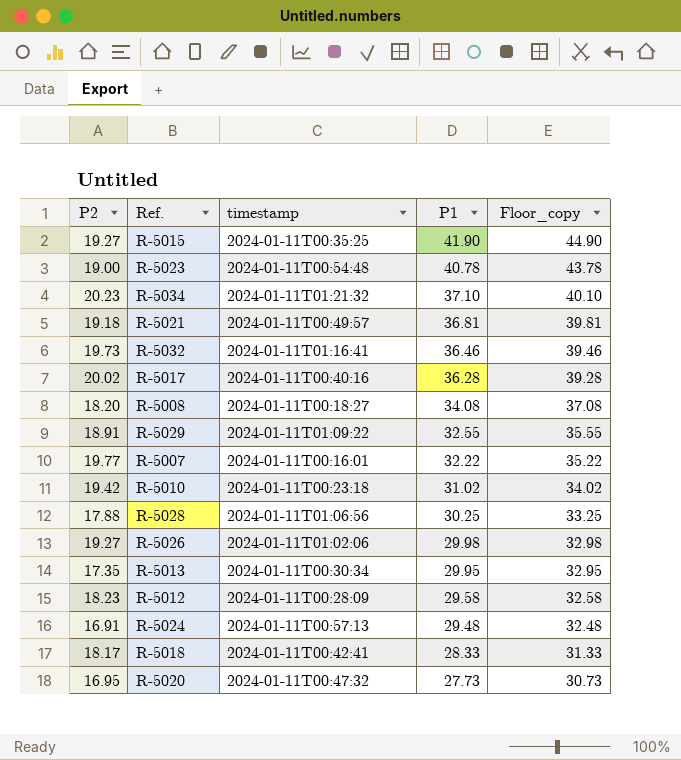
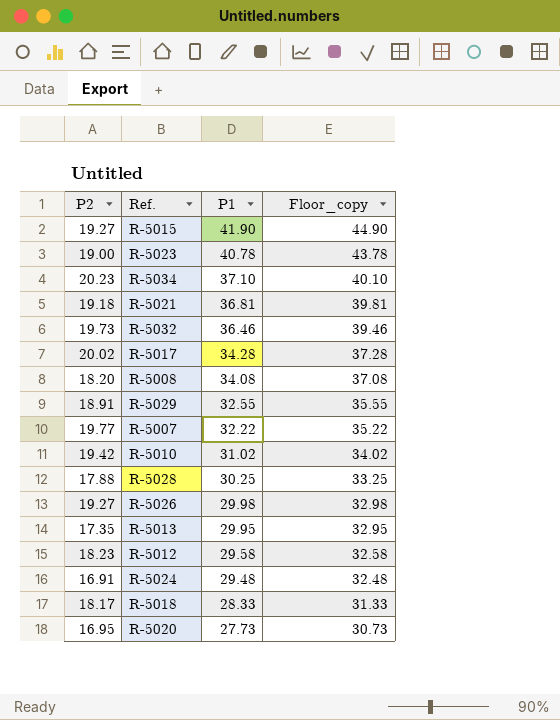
column timestamp | position: 3 -> none
R-5017 | P1: 36.28 -> 34.28
R-5017 | Floor_copy: 39.28 -> 37.28

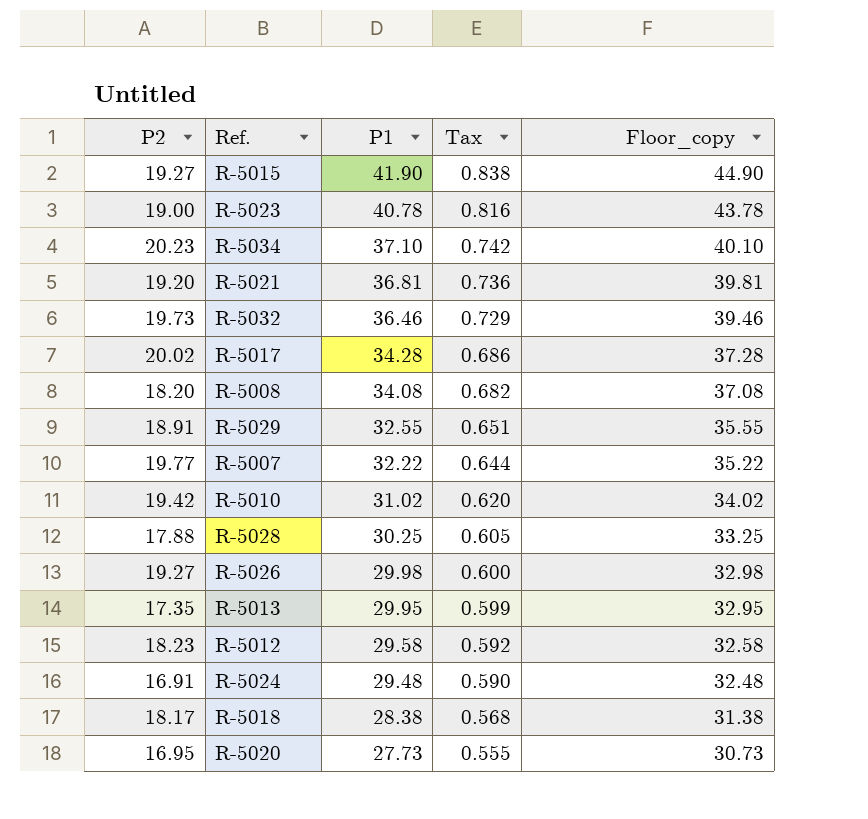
column Tax | formula: none -> [P1] * 0.02
R-5021 | P2: 19.18 -> 19.20
R-5018 | P1: 28.33 -> 28.38
R-5018 | Floor_copy: 31.33 -> 31.38

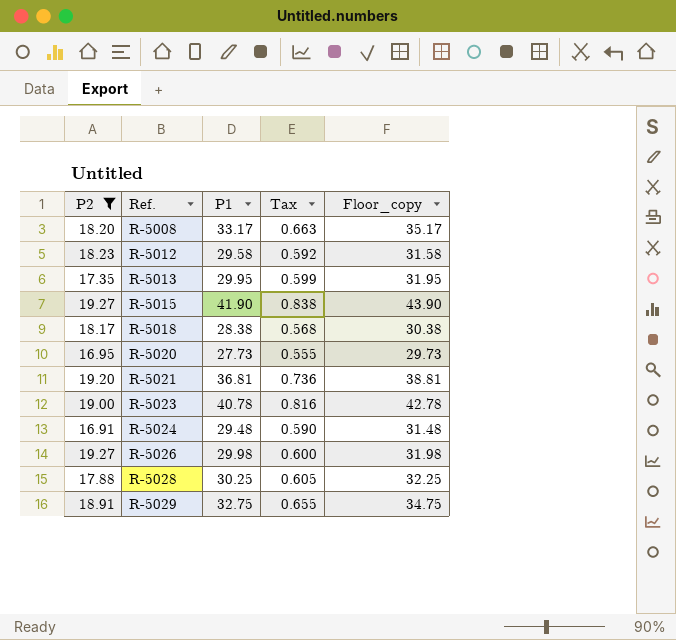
filter: none -> P2 <= 19.27
row order: P1 descending -> Ref. ascending
column Floor_copy | formula: [P1] + 3 -> [P1] + 2
R-5008 | P1: 34.08 -> 33.17
R-5008 | Tax: 0.682 -> 0.663
R-5029 | P1: 32.55 -> 32.75
R-5029 | Tax: 0.651 -> 0.655

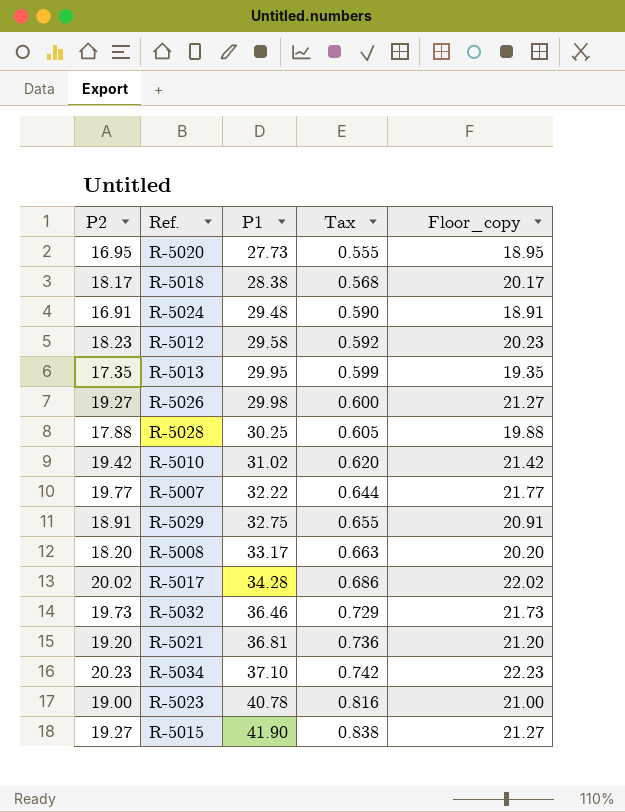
filter: P2 <= 19.27 -> none
row order: Ref. ascending -> P1 ascending
column Floor_copy | formula: [P1] + 2 -> [P2] + 2

